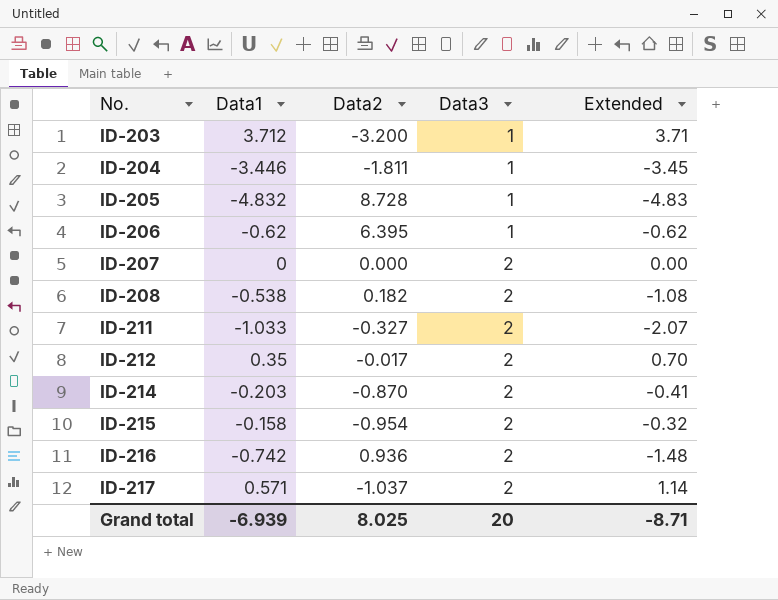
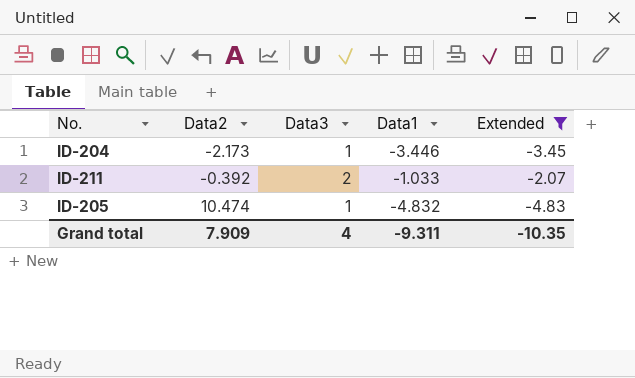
filter: none -> Extended <= -2.07
row order: No. ascending -> Data2 ascending
column Data1 | position: 2 -> 4
ID-204 | Data2: -1.811 -> -2.173
ID-211 | Data2: -0.327 -> -0.392
ID-205 | Data2: 8.728 -> 10.474
Grand total | Data2: 8.025 -> 7.909
Grand total | Data3: 20 -> 4
Grand total | Data1: -6.939 -> -9.311
Grand total | Extended: -8.71 -> -10.35

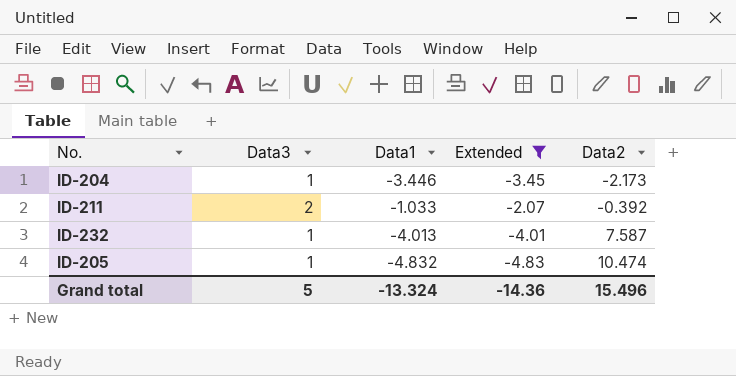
column Data2 | position: 2 -> 5
row ID-232: none -> 1 | -4.013 | -4.01 | 7.587
Grand total | Data3: 4 -> 5
Grand total | Data1: -9.311 -> -13.324
Grand total | Extended: -10.35 -> -14.36
Grand total | Data2: 7.909 -> 15.496

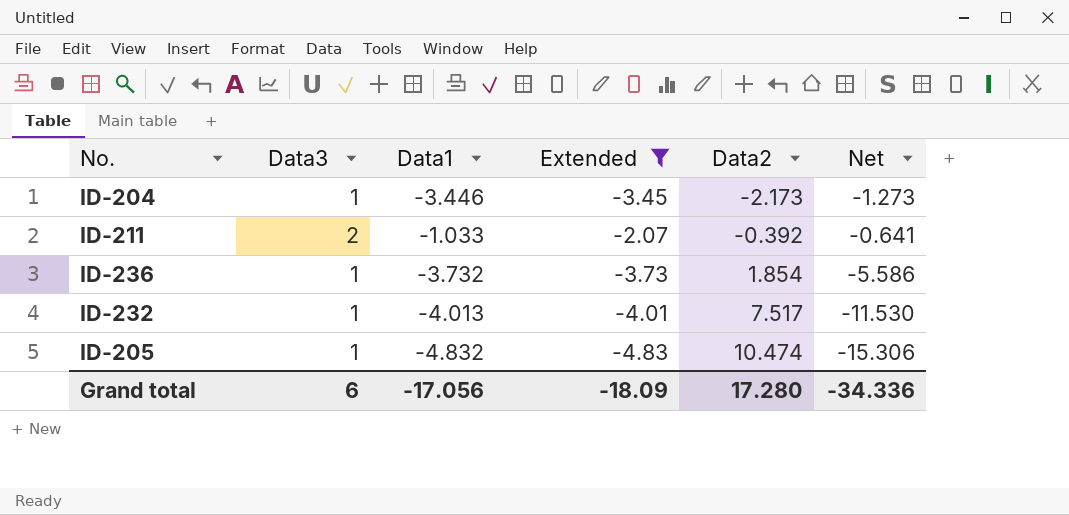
column Net | formula: none -> [Data1] - [Data2]
row ID-236: none -> 1 | -3.732 | -3.73 | 1.854 | -5.586
ID-232 | Data2: 7.587 -> 7.517
Grand total | Data3: 5 -> 6
Grand total | Data1: -13.324 -> -17.056
Grand total | Extended: -14.36 -> -18.09
Grand total | Data2: 15.496 -> 17.280

